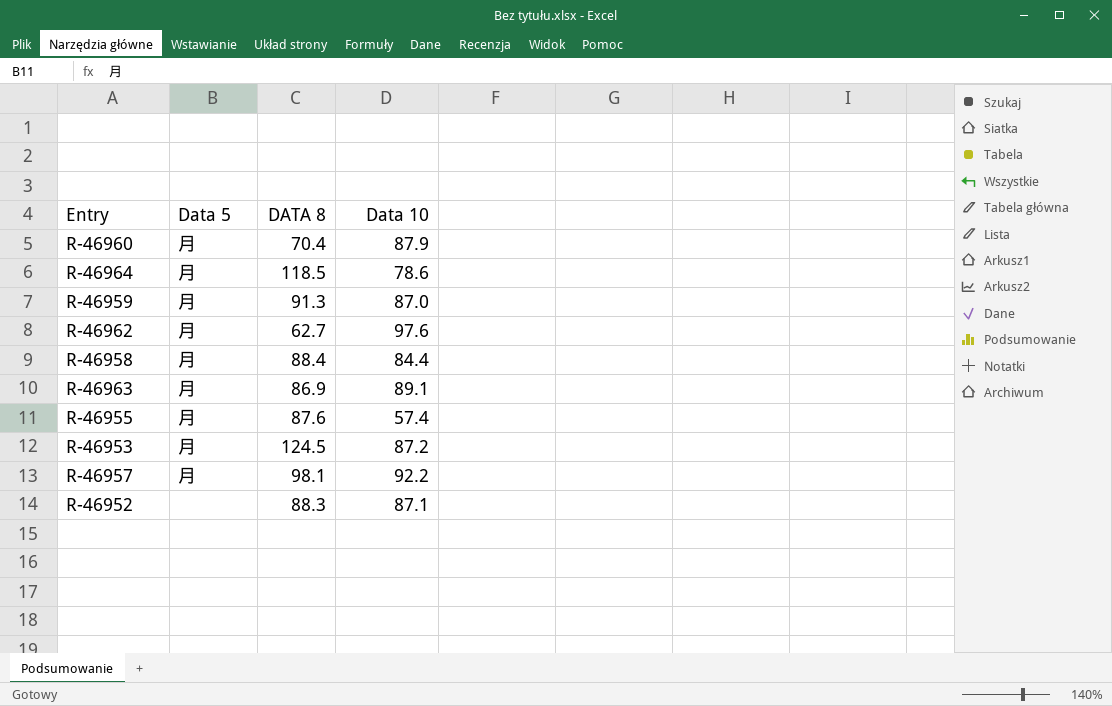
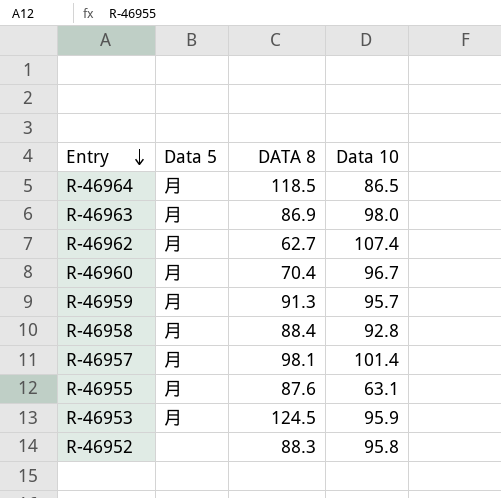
row order: none -> Entry descending
R-46964 | Data 10: 78.6 -> 86.5
R-46963 | Data 10: 89.1 -> 98.0
R-46962 | Data 10: 97.6 -> 107.4
R-46960 | Data 10: 87.9 -> 96.7
R-46959 | Data 10: 87.0 -> 95.7
R-46958 | Data 10: 84.4 -> 92.8
R-46957 | Data 10: 92.2 -> 101.4
R-46955 | Data 10: 57.4 -> 63.1
R-46953 | Data 10: 87.2 -> 95.9
R-46952 | Data 10: 87.1 -> 95.8

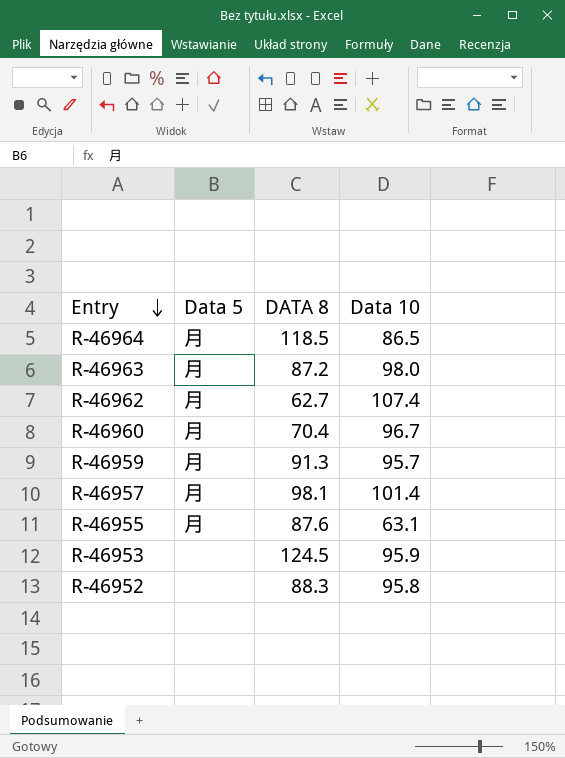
row R-46958: 月 | 88.4 | 92.8 -> none
R-46963 | DATA 8: 86.9 -> 87.2
R-46953 | Data 5: 月 -> none

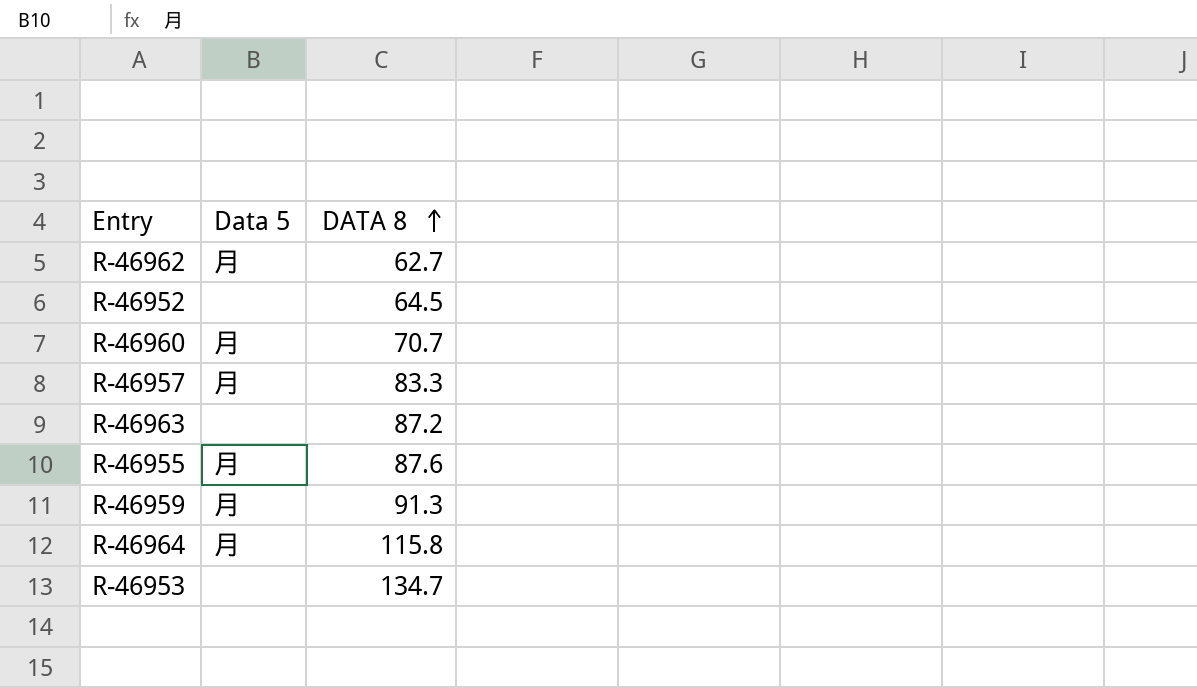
row order: Entry descending -> DATA 8 ascending
column Data 10 | position: 4 -> none
R-46952 | DATA 8: 88.3 -> 64.5
R-46960 | DATA 8: 70.4 -> 70.7
R-46957 | DATA 8: 98.1 -> 83.3
R-46963 | Data 5: 月 -> none
R-46964 | DATA 8: 118.5 -> 115.8
R-46953 | DATA 8: 124.5 -> 134.7

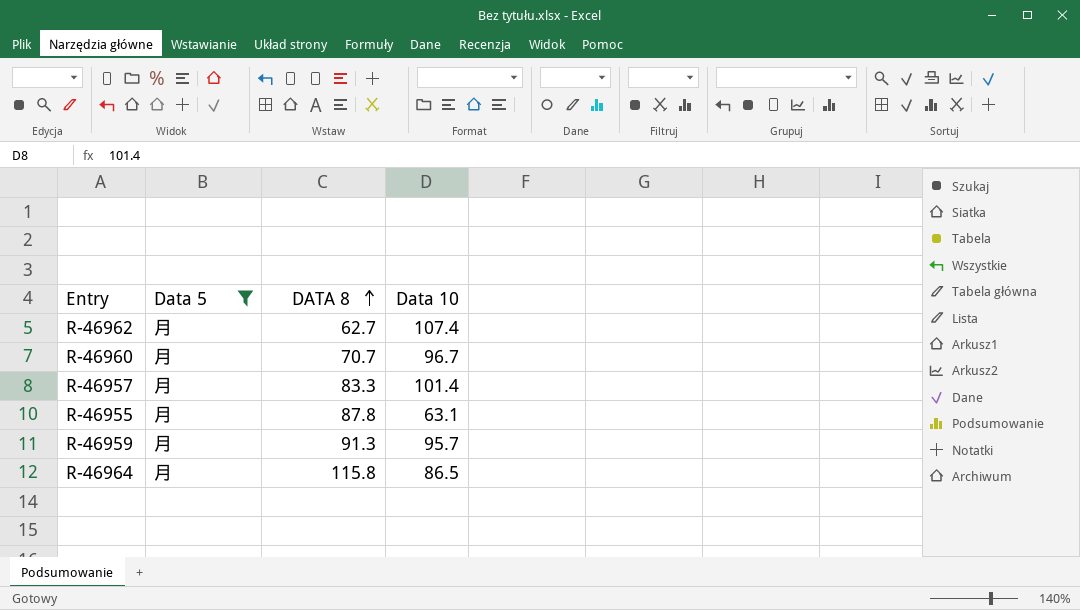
filter: none -> Data 5 = 月
column Data 10 | position: none -> 4
R-46955 | DATA 8: 87.6 -> 87.8

